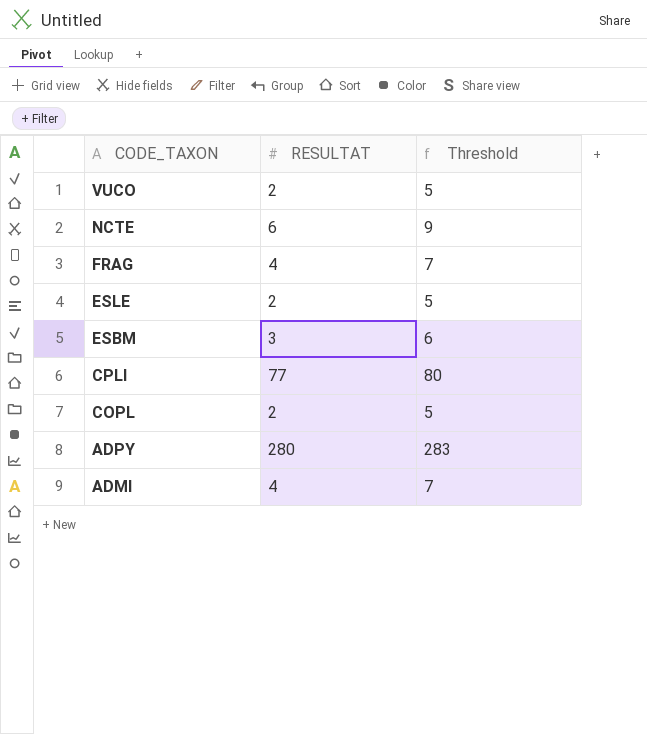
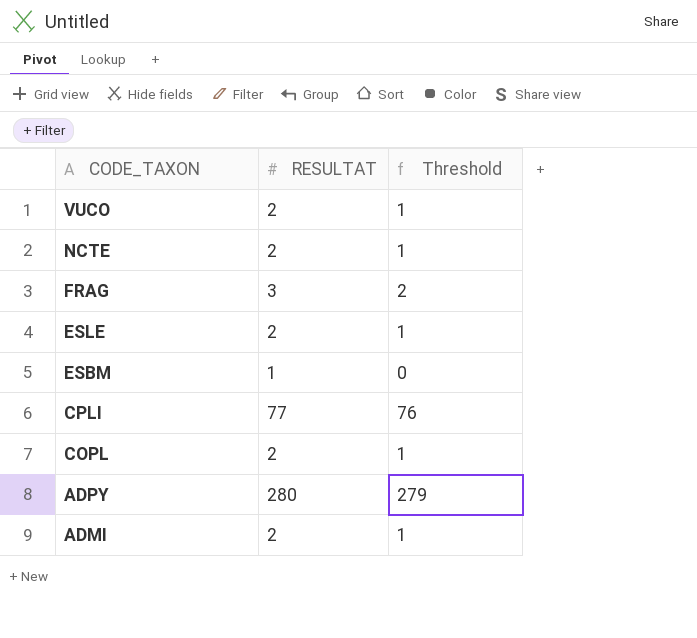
column Threshold | formula: [RESULTAT] + 3 -> [RESULTAT] - 1
NCTE | RESULTAT: 6 -> 2
FRAG | RESULTAT: 4 -> 3
ESBM | RESULTAT: 3 -> 1
ADMI | RESULTAT: 4 -> 2

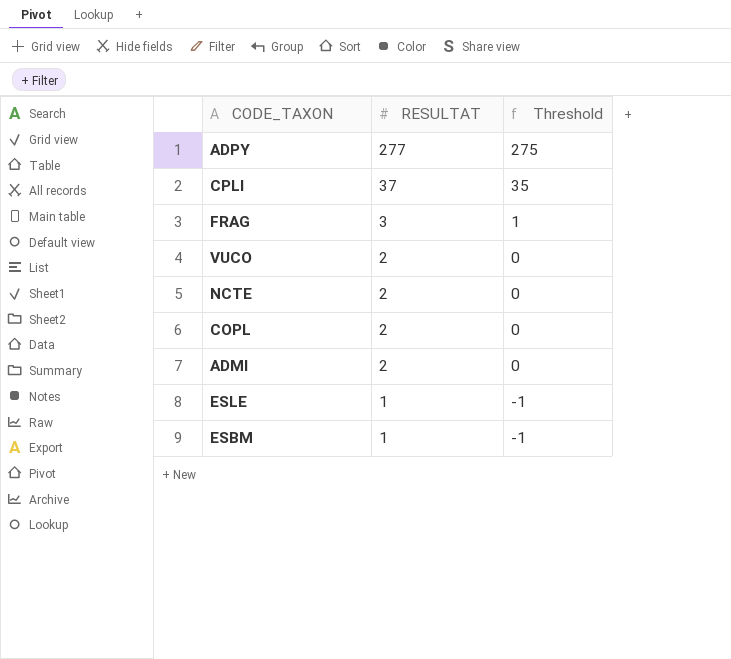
row order: CODE_TAXON descending -> RESULTAT descending
column Threshold | formula: [RESULTAT] - 1 -> [RESULTAT] - 2
ADPY | RESULTAT: 280 -> 277
CPLI | RESULTAT: 77 -> 37
ESLE | RESULTAT: 2 -> 1

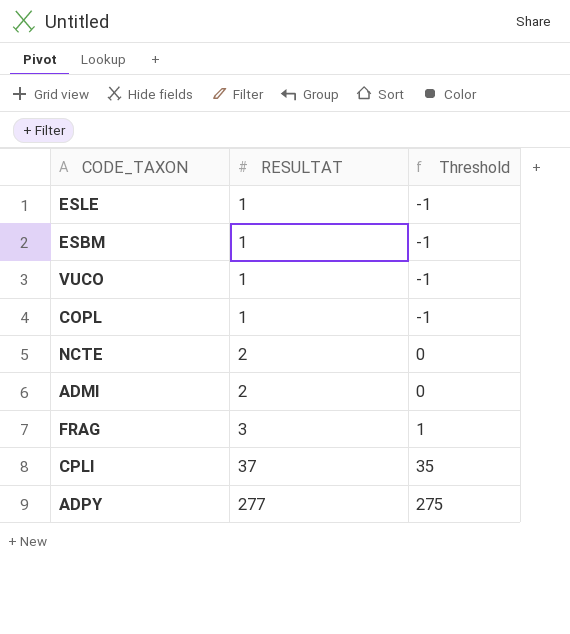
row order: RESULTAT descending -> RESULTAT ascending
VUCO | RESULTAT: 2 -> 1
VUCO | Threshold: 0 -> -1
COPL | RESULTAT: 2 -> 1
COPL | Threshold: 0 -> -1

